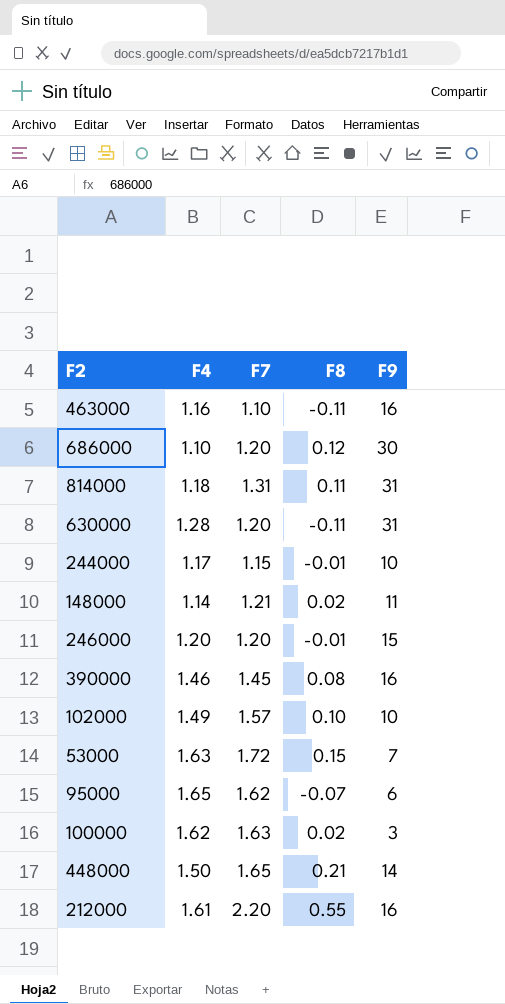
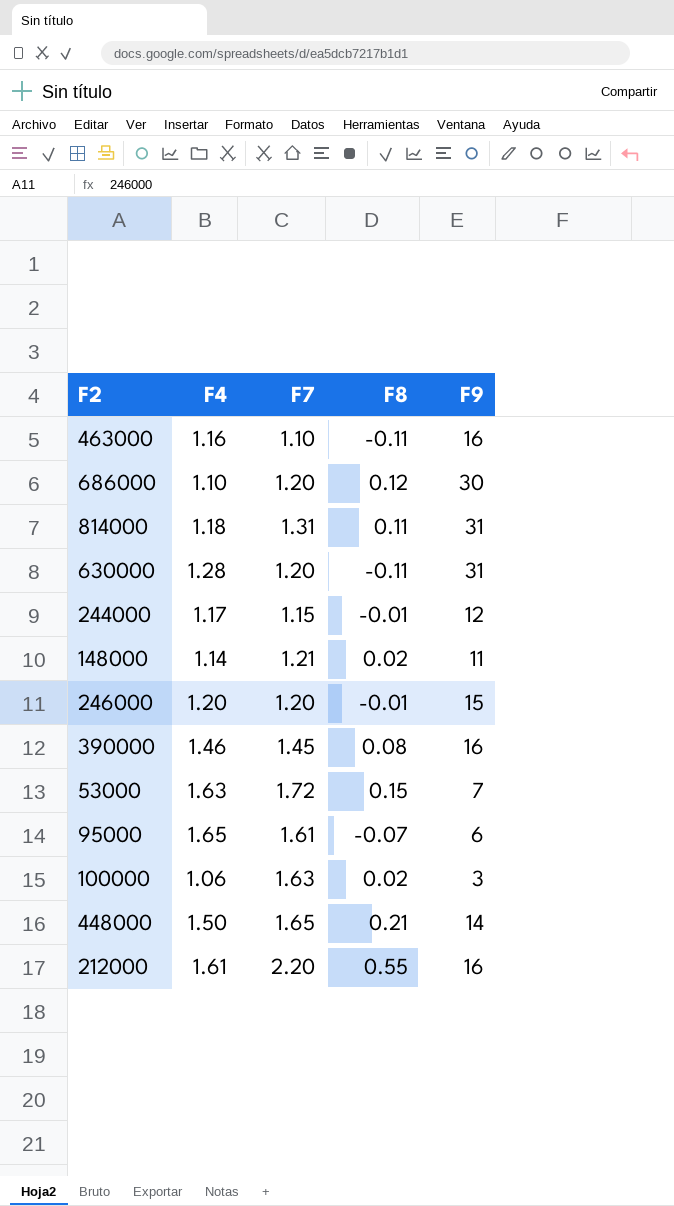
row 102000: 1.49 | 1.57 | 0.10 | 10 -> none
244000 | F9: 10 -> 12
95000 | F7: 1.62 -> 1.61
100000 | F4: 1.62 -> 1.06

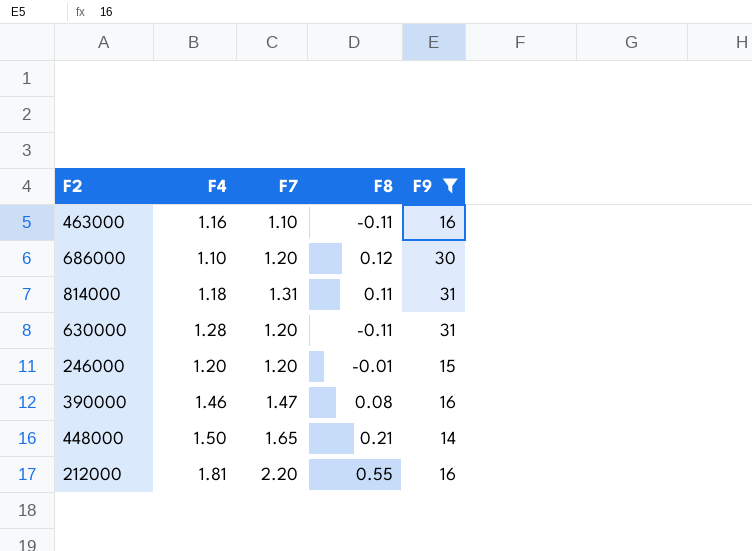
filter: none -> F9 >= 14
390000 | F7: 1.45 -> 1.47
212000 | F4: 1.61 -> 1.81

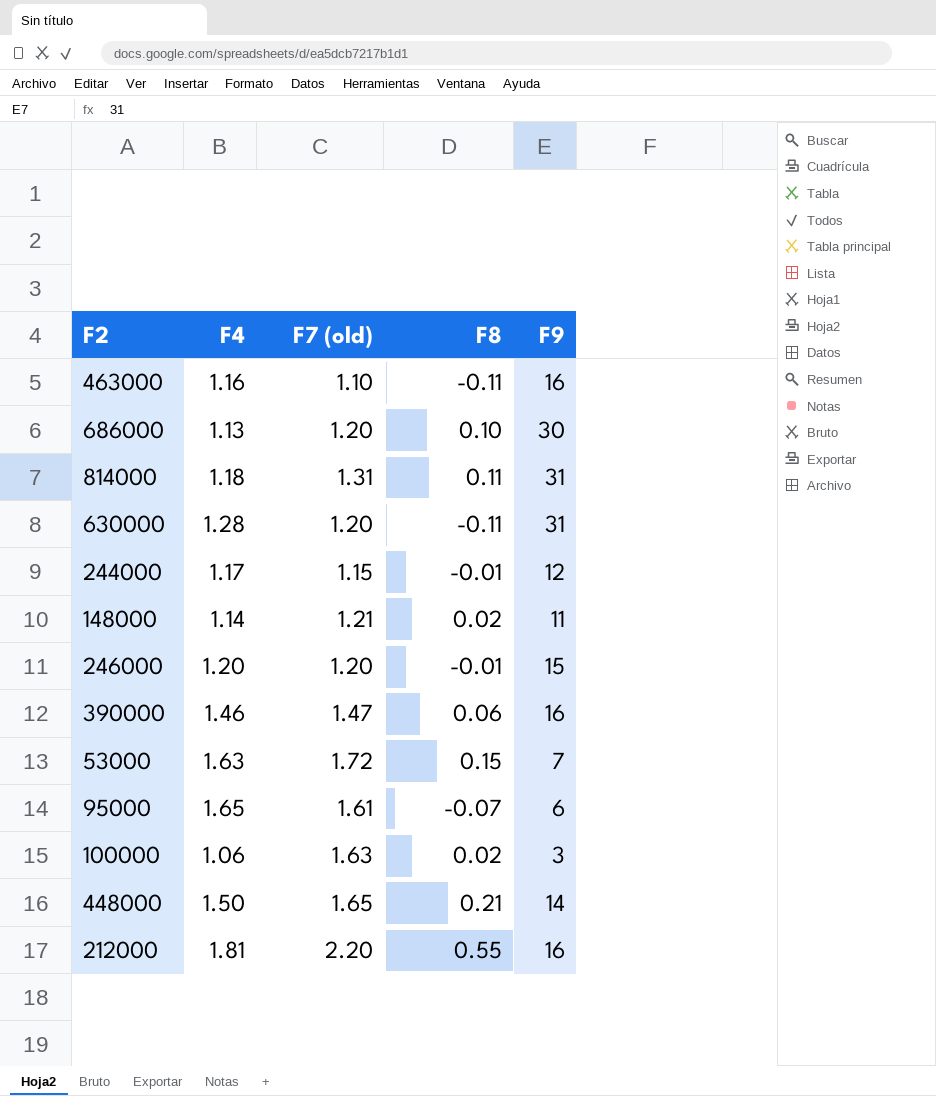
filter: F9 >= 14 -> none
column name: F7 -> F7 (old)
686000 | F4: 1.10 -> 1.13
686000 | F8: 0.12 -> 0.10
390000 | F8: 0.08 -> 0.06

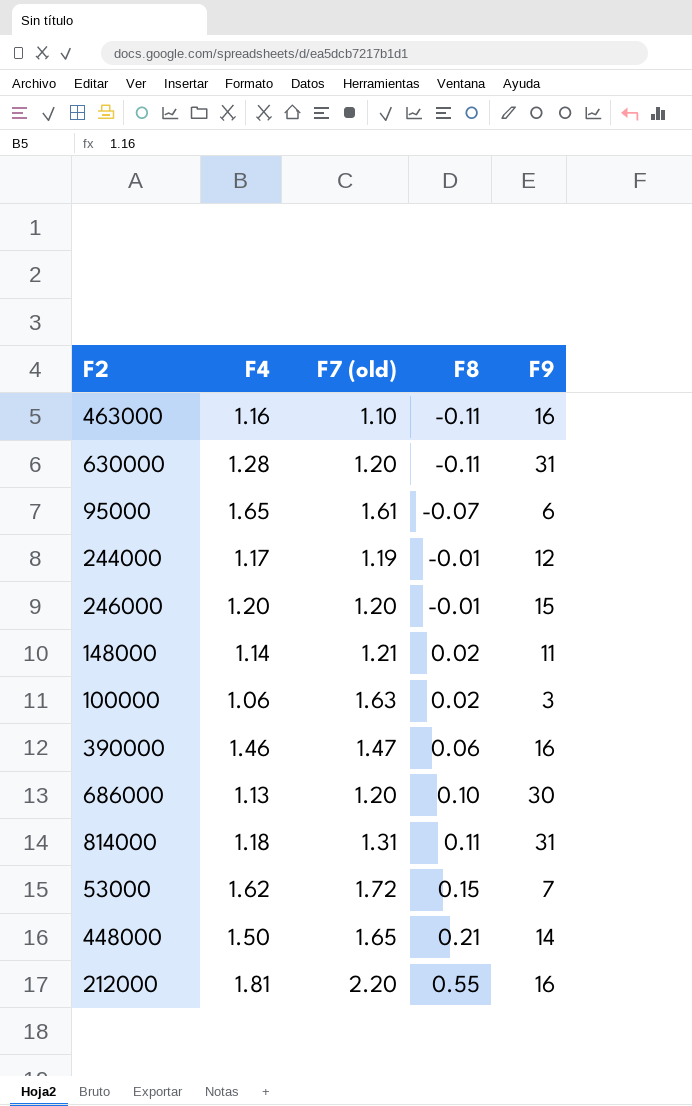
row order: none -> F8 ascending
244000 | F7 (old): 1.15 -> 1.19
53000 | F4: 1.63 -> 1.62

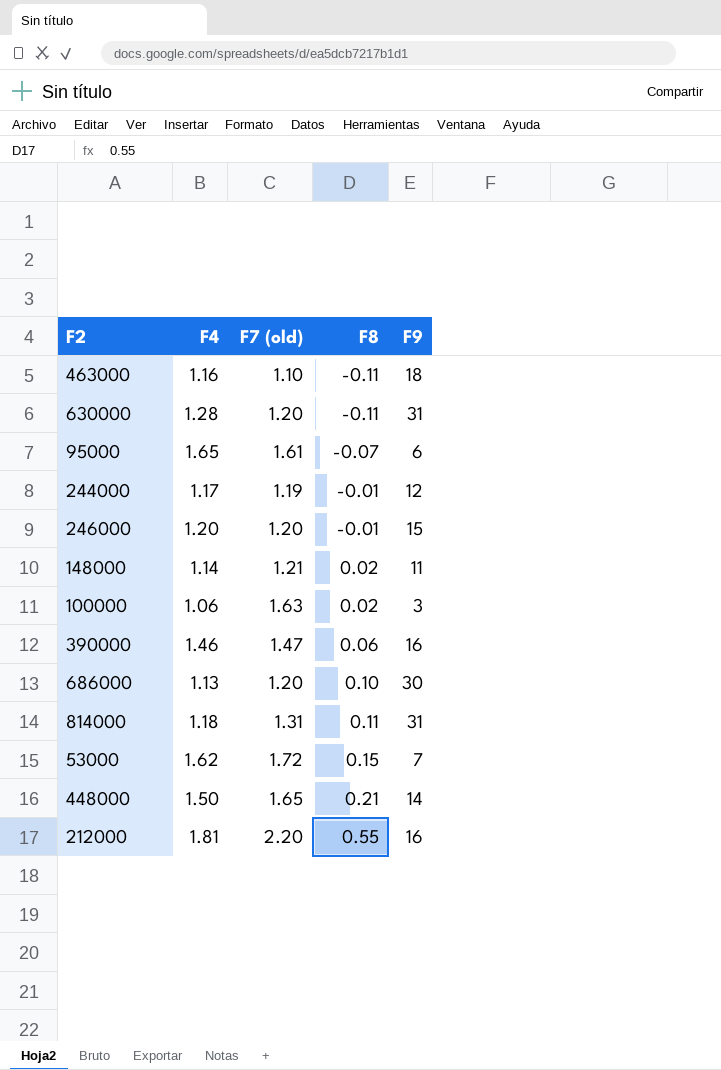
463000 | F9: 16 -> 18

